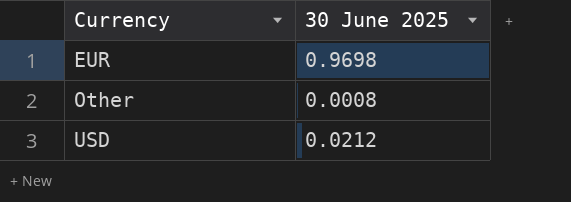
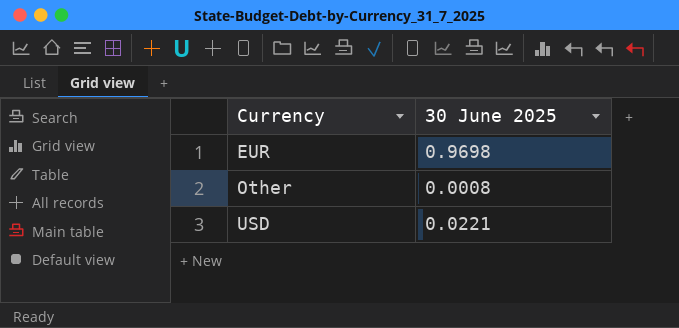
USD | 30 June 2025: 0.0212 -> 0.0221

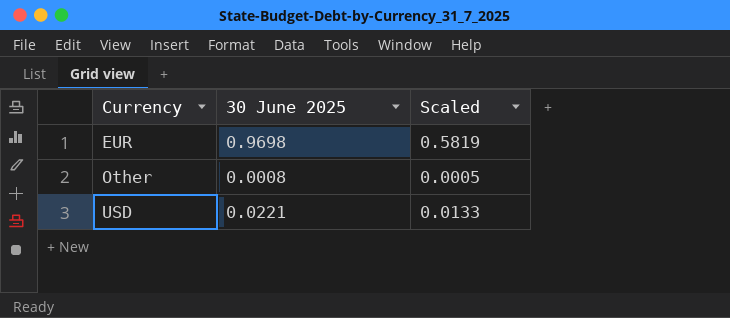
column Scaled | formula: none -> [30 June 2025] * 0.6

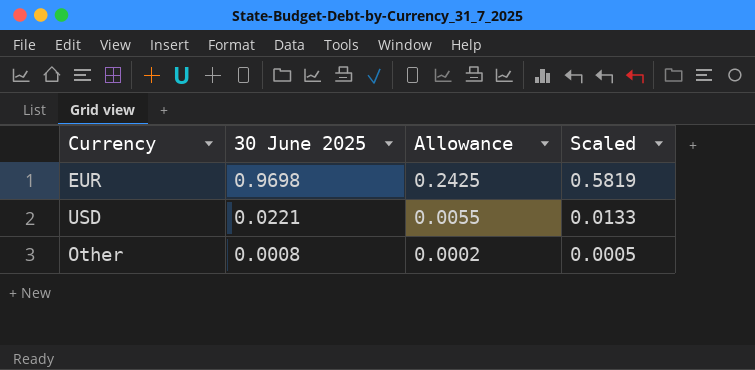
row order: Currency ascending -> 30 June 2025 descending
column Allowance | formula: none -> [30 June 2025] * 0.25

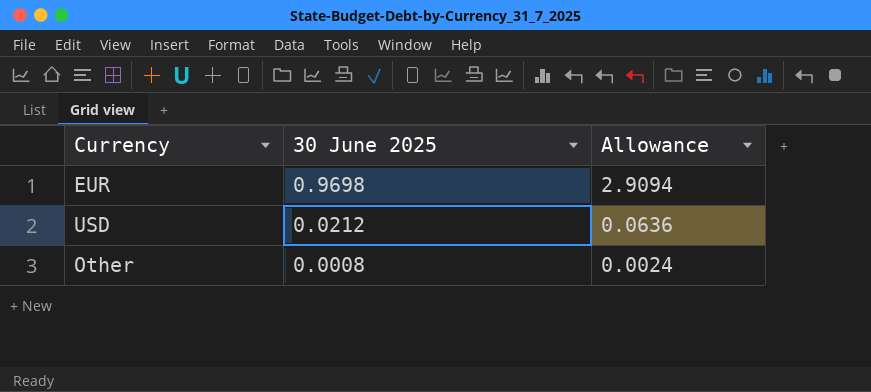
column Scaled | formula: [30 June 2025] * 0.6 -> none
column Allowance | formula: [30 June 2025] * 0.25 -> [30 June 2025] * 3
USD | 30 June 2025: 0.0221 -> 0.0212

